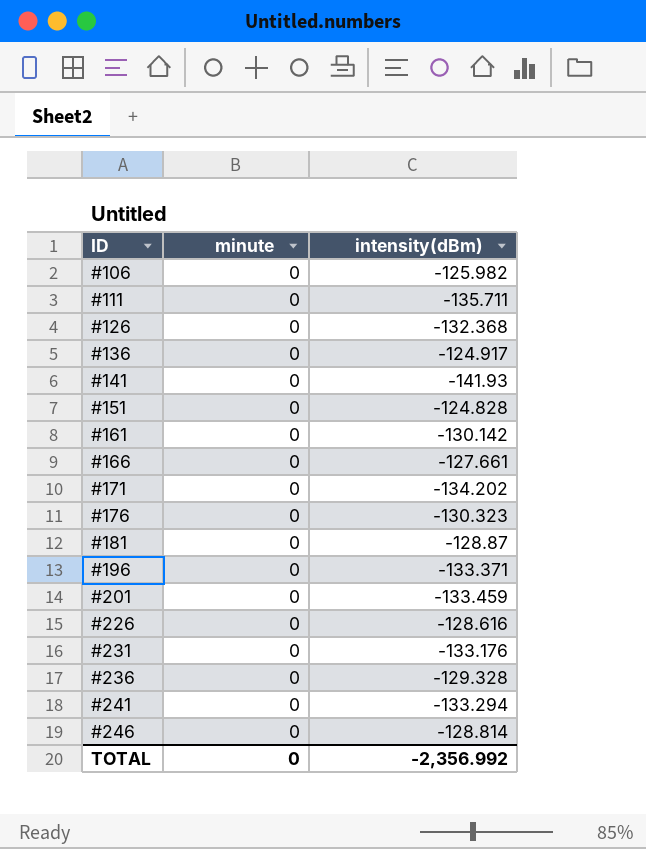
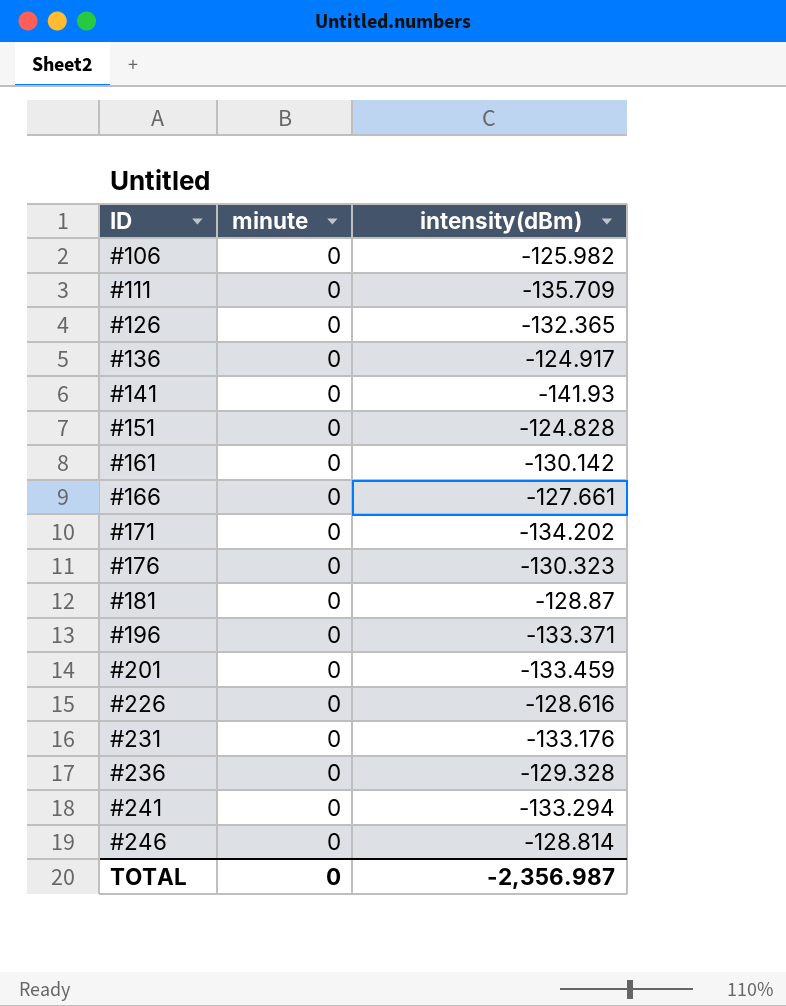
#111 | intensity(dBm): -135.711 -> -135.709
#126 | intensity(dBm): -132.368 -> -132.365
TOTAL | intensity(dBm): -2,356.992 -> -2,356.987

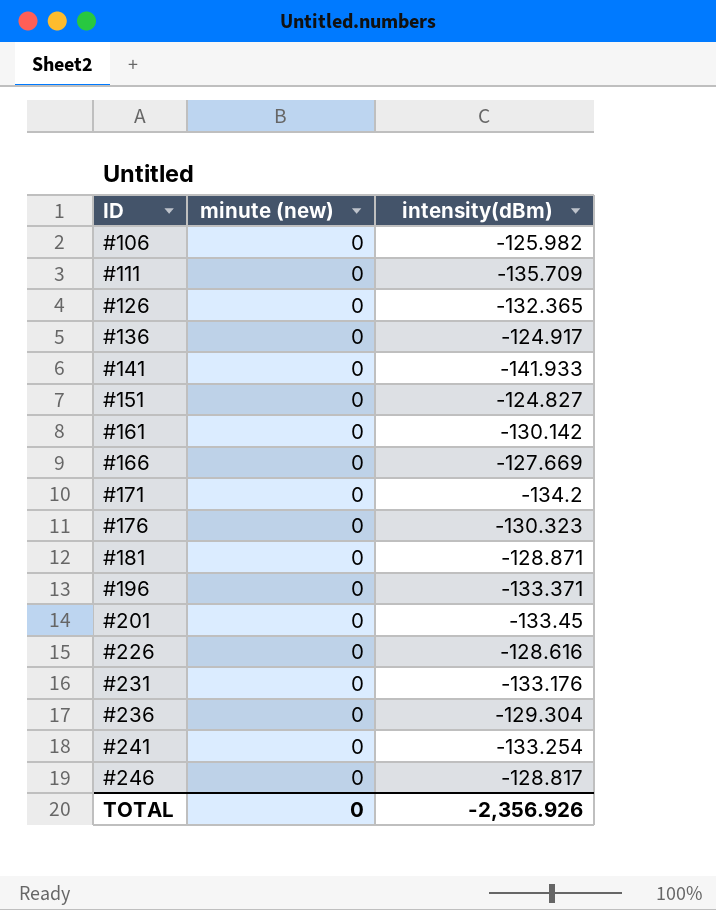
column name: minute -> minute (new)
#141 | intensity(dBm): -141.93 -> -141.933
#151 | intensity(dBm): -124.828 -> -124.827
#166 | intensity(dBm): -127.661 -> -127.669
#171 | intensity(dBm): -134.202 -> -134.2
#181 | intensity(dBm): -128.87 -> -128.871
#201 | intensity(dBm): -133.459 -> -133.45
#236 | intensity(dBm): -129.328 -> -129.304
#241 | intensity(dBm): -133.294 -> -133.254
#246 | intensity(dBm): -128.814 -> -128.817
TOTAL | intensity(dBm): -2,356.987 -> -2,356.926

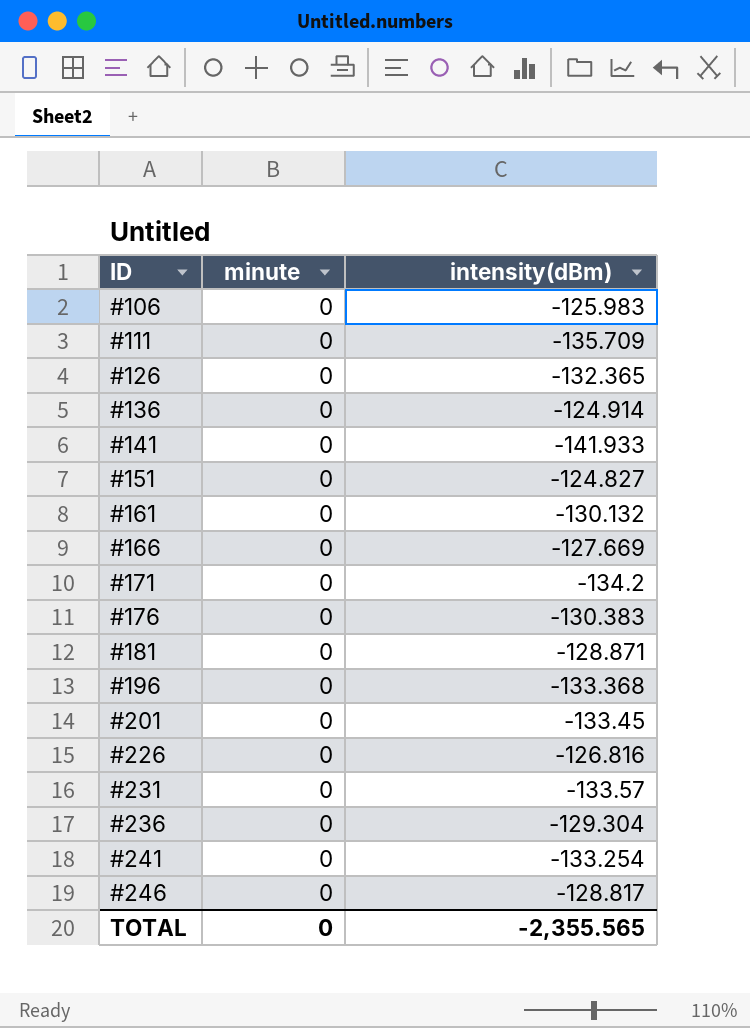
column name: minute (new) -> minute
#106 | intensity(dBm): -125.982 -> -125.983
#136 | intensity(dBm): -124.917 -> -124.914
#161 | intensity(dBm): -130.142 -> -130.132
#176 | intensity(dBm): -130.323 -> -130.383
#196 | intensity(dBm): -133.371 -> -133.368
#226 | intensity(dBm): -128.616 -> -126.816
#231 | intensity(dBm): -133.176 -> -133.57
TOTAL | intensity(dBm): -2,356.926 -> -2,355.565

